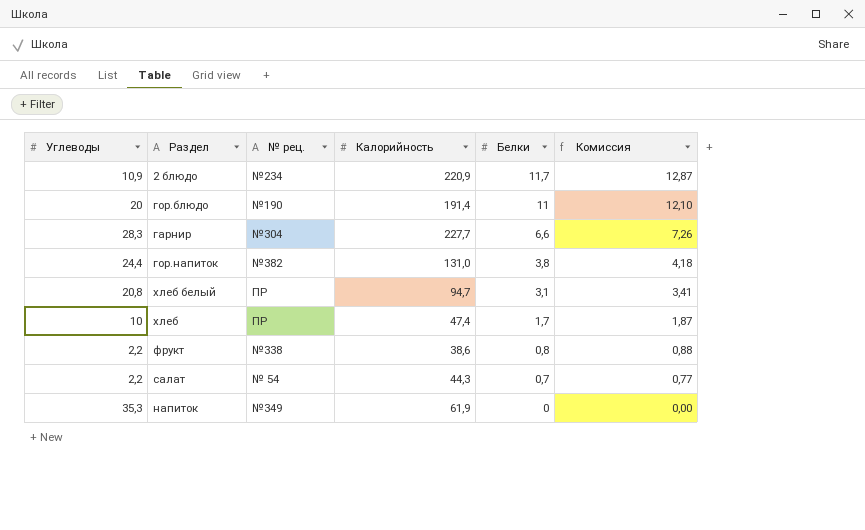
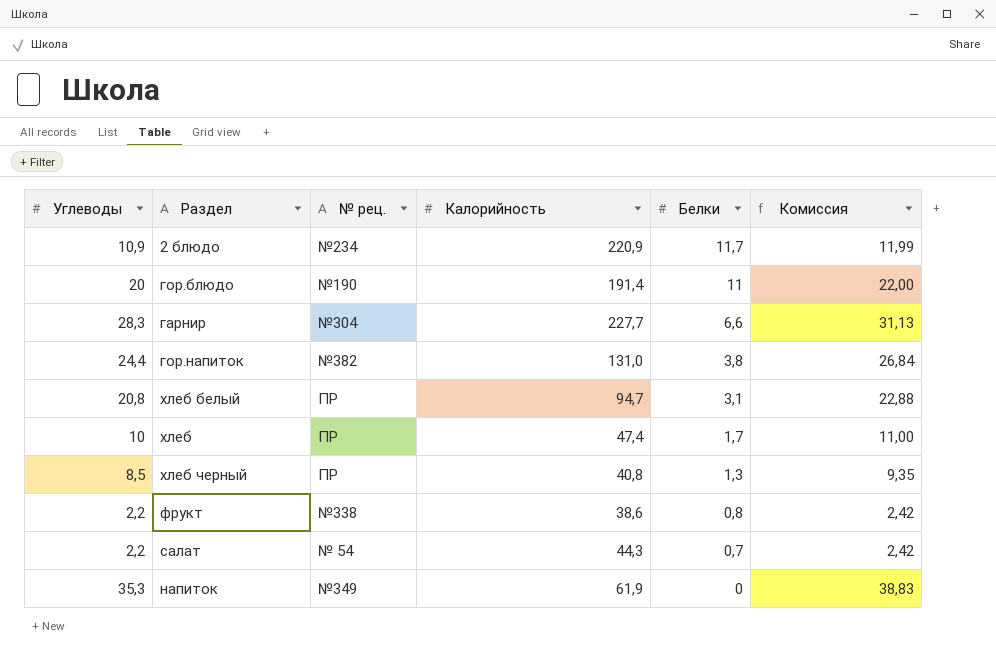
column Комиссия | formula: [Белки] * 1,1 -> [Углеводы] * 1,1
row хлеб черный: none -> 8,5 | ПР | 40,8 | 1,3 | 9,35

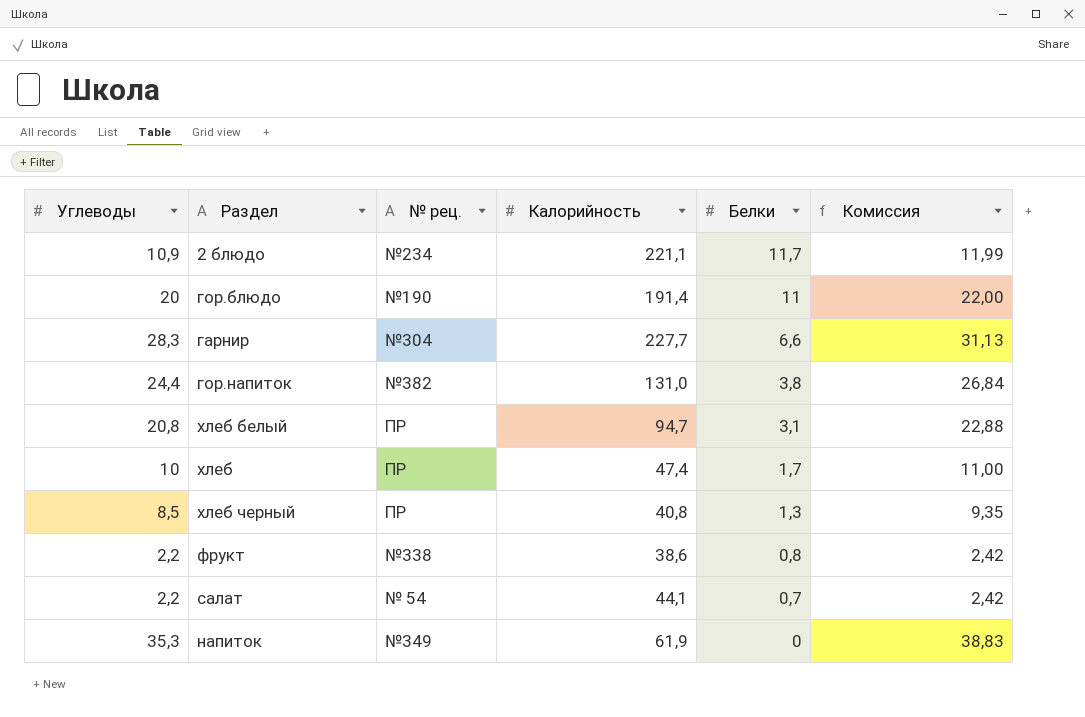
2 блюдо | Калорийность: 220,9 -> 221,1
салат | Калорийность: 44,3 -> 44,1

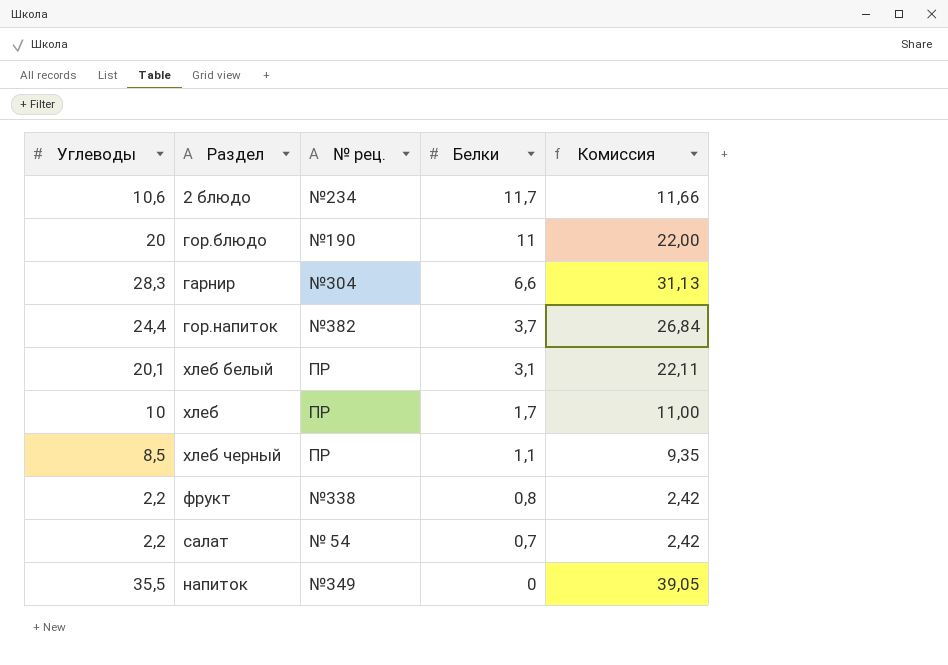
column Калорийность | position: 4 -> none
2 блюдо | Углеводы: 10,9 -> 10,6
2 блюдо | Комиссия: 11,99 -> 11,66
гор.напиток | Белки: 3,8 -> 3,7
хлеб белый | Углеводы: 20,8 -> 20,1
хлеб белый | Комиссия: 22,88 -> 22,11
хлеб черный | Белки: 1,3 -> 1,1
напиток | Углеводы: 35,3 -> 35,5
напиток | Комиссия: 38,83 -> 39,05

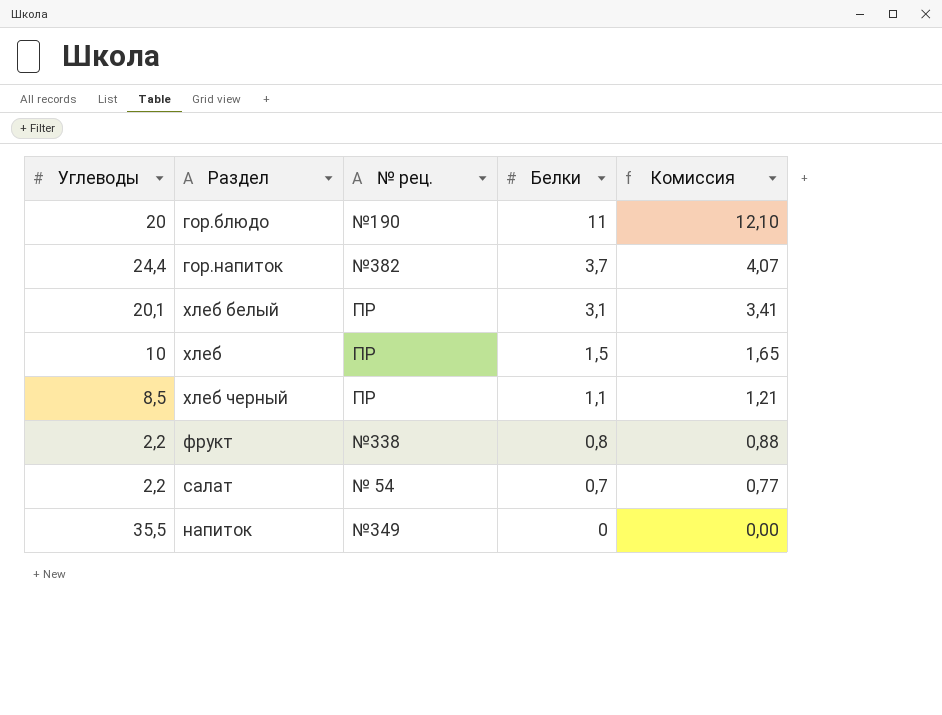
column Комиссия | formula: [Углеводы] * 1,1 -> [Белки] * 1,1
row 2 блюдо: 10,6 | №234 | 11,7 | 11,66 -> none
row гарнир: 28,3 | №304 | 6,6 | 31,13 -> none
хлеб | Белки: 1,7 -> 1,5

